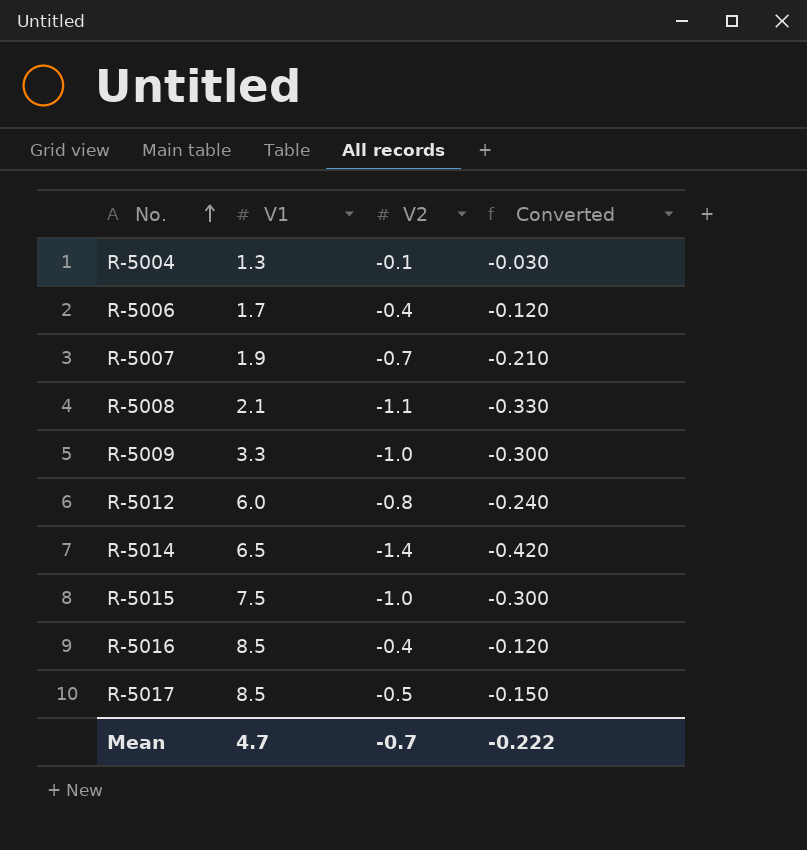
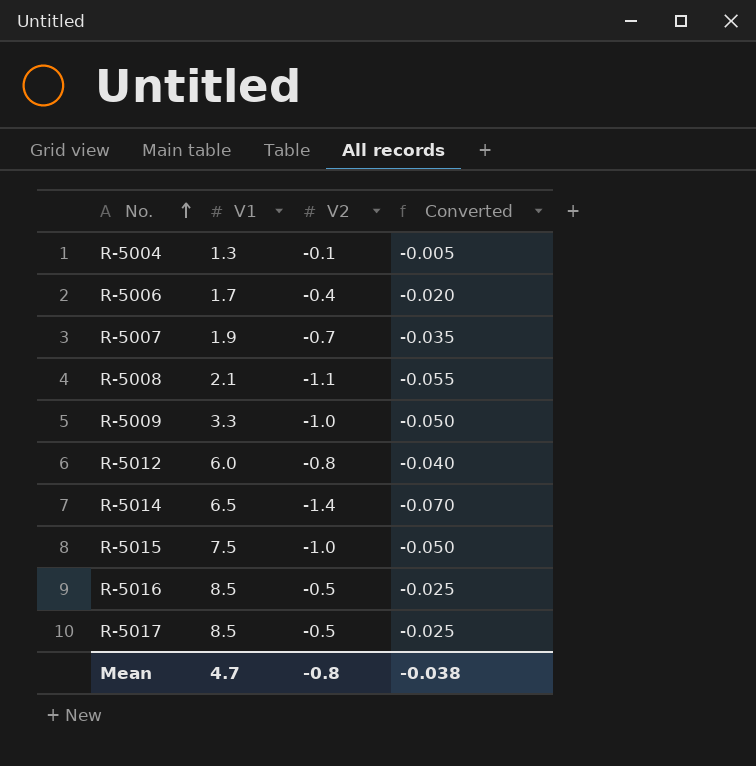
column Converted | formula: [V2] * 0.3 -> [V2] * 0.05
R-5016 | V2: -0.4 -> -0.5
Mean | V2: -0.7 -> -0.8
Mean | Converted: -0.222 -> -0.038

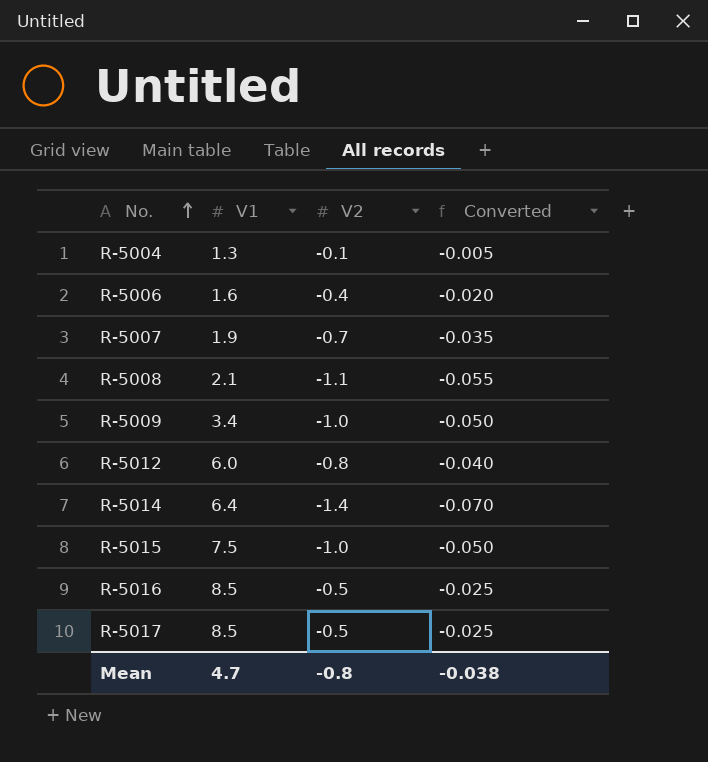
R-5006 | V1: 1.7 -> 1.6
R-5009 | V1: 3.3 -> 3.4
R-5014 | V1: 6.5 -> 6.4

